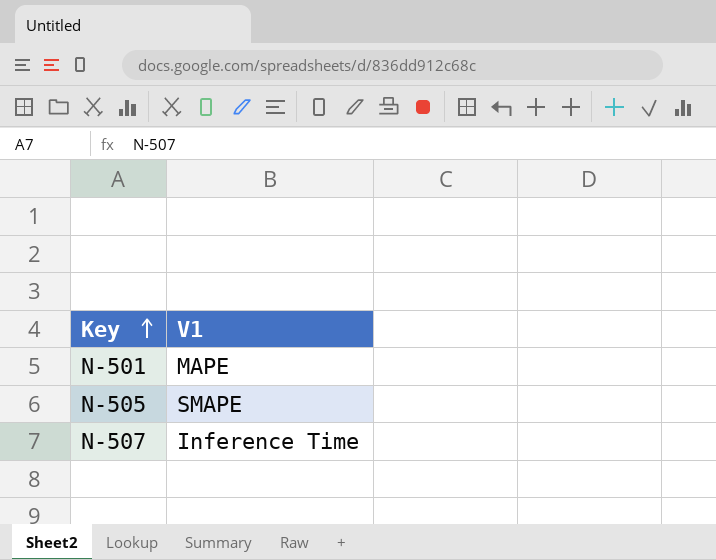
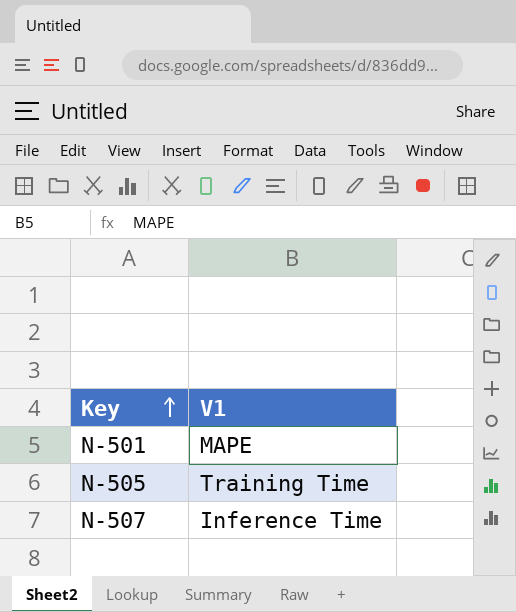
N-505 | V1: SMAPE -> Training Time

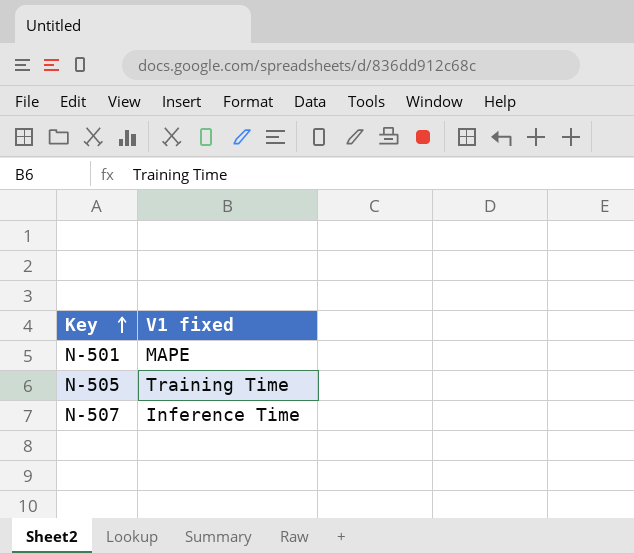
column name: V1 -> V1 fixed

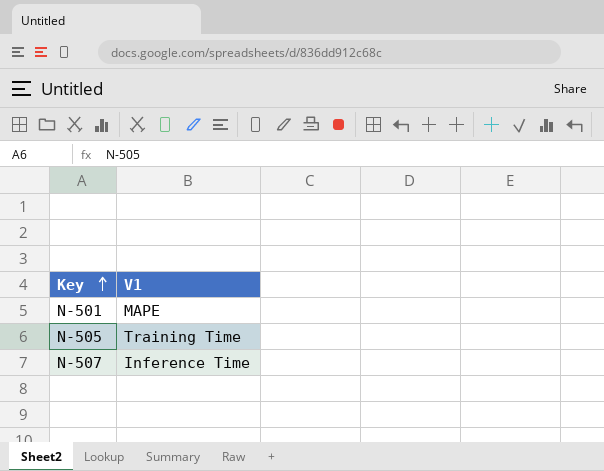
column name: V1 fixed -> V1

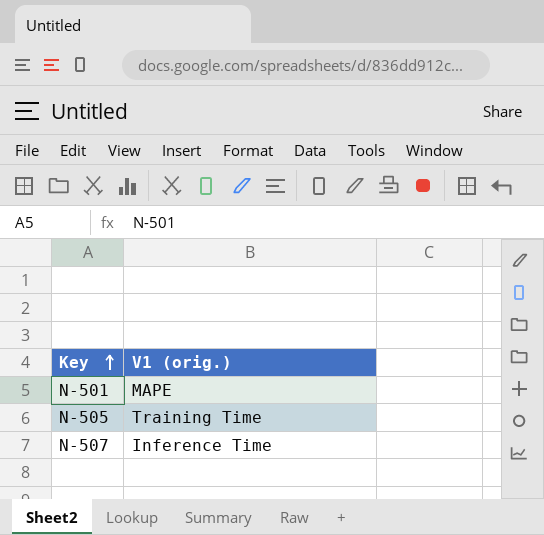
column name: V1 -> V1 (orig.)

